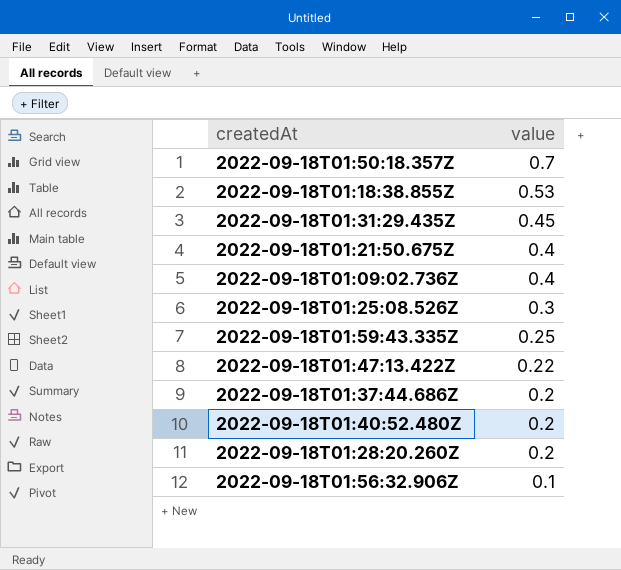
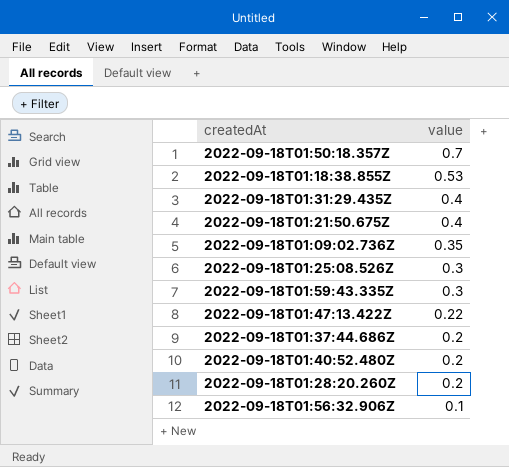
2022-09-18T01:31:29.435Z | value: 0.45 -> 0.4
2022-09-18T01:09:02.736Z | value: 0.4 -> 0.35
2022-09-18T01:59:43.335Z | value: 0.25 -> 0.3

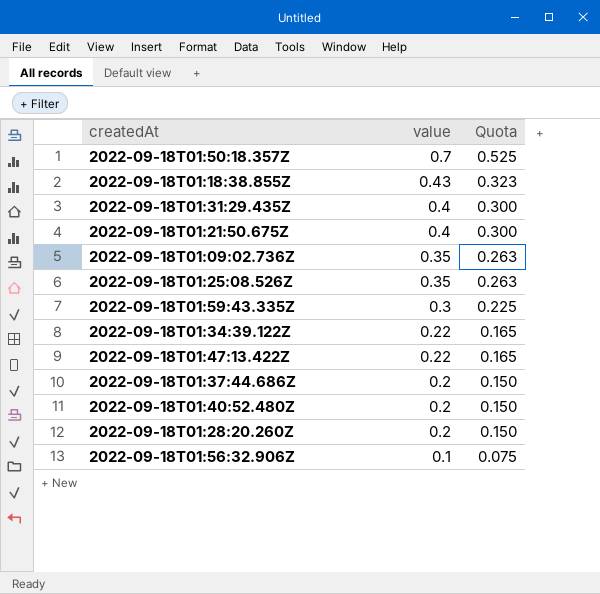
column Quota | formula: none -> [value] * 0.75
2022-09-18T01:18:38.855Z | value: 0.53 -> 0.43
2022-09-18T01:25:08.526Z | value: 0.3 -> 0.35
row 2022-09-18T01:34:39.122Z: none -> 0.22 | 0.165

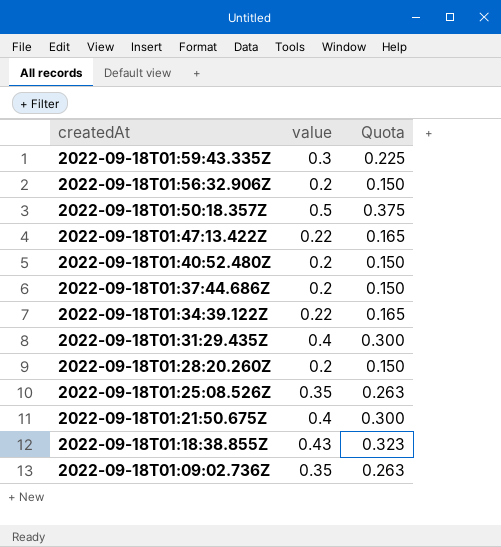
row order: value descending -> createdAt descending
2022-09-18T01:56:32.906Z | value: 0.1 -> 0.2
2022-09-18T01:56:32.906Z | Quota: 0.075 -> 0.150
2022-09-18T01:50:18.357Z | value: 0.7 -> 0.5
2022-09-18T01:50:18.357Z | Quota: 0.525 -> 0.375

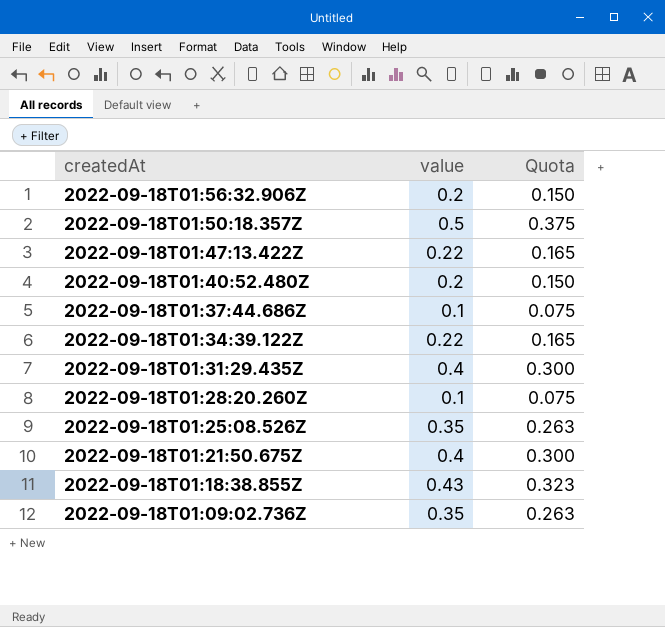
row 2022-09-18T01:59:43.335Z: 0.3 | 0.225 -> none
2022-09-18T01:37:44.686Z | value: 0.2 -> 0.1
2022-09-18T01:37:44.686Z | Quota: 0.150 -> 0.075
2022-09-18T01:28:20.260Z | value: 0.2 -> 0.1
2022-09-18T01:28:20.260Z | Quota: 0.150 -> 0.075

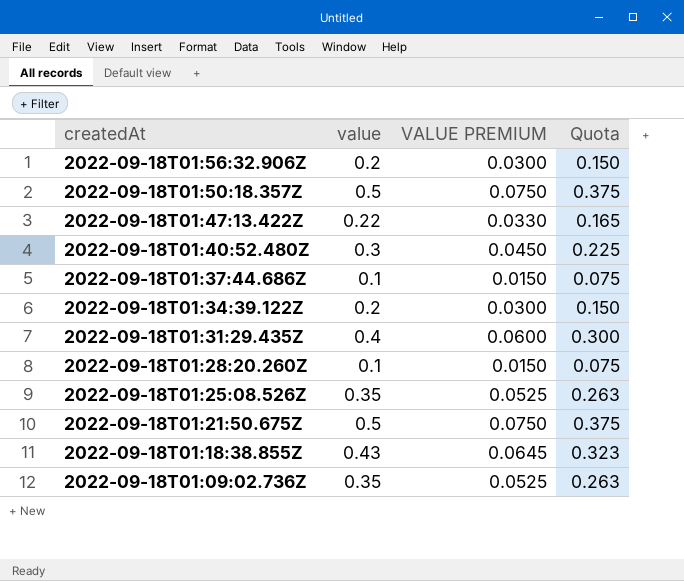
column VALUE PREMIUM | formula: none -> [value] * 0.15
2022-09-18T01:40:52.480Z | value: 0.2 -> 0.3
2022-09-18T01:40:52.480Z | Quota: 0.150 -> 0.225
2022-09-18T01:34:39.122Z | value: 0.22 -> 0.2
2022-09-18T01:34:39.122Z | Quota: 0.165 -> 0.150
2022-09-18T01:21:50.675Z | value: 0.4 -> 0.5
2022-09-18T01:21:50.675Z | Quota: 0.300 -> 0.375

